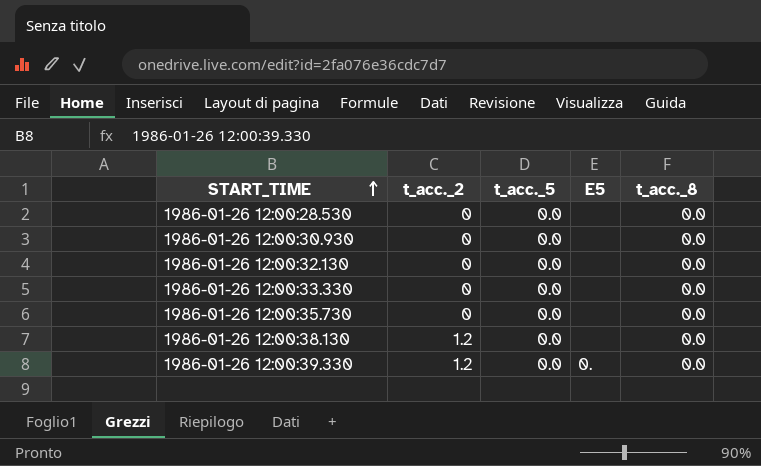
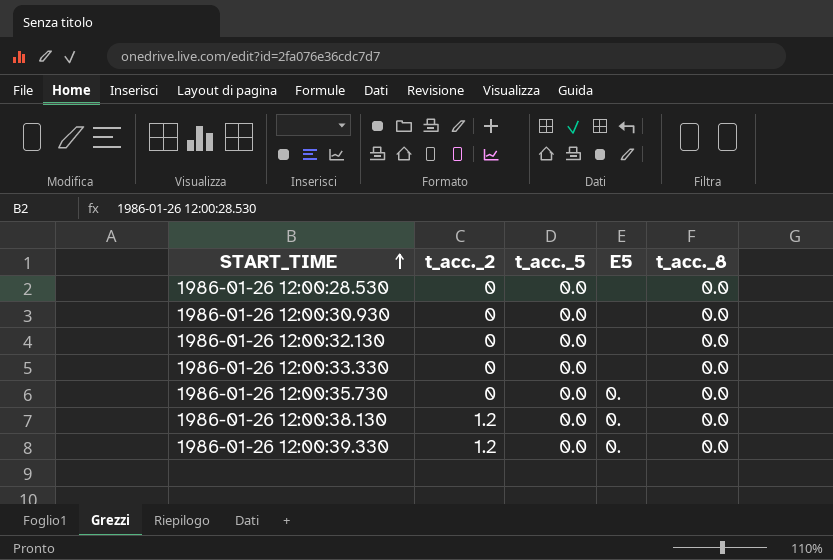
1986-01-26 12:00:35.730 | E5: none -> 0.
1986-01-26 12:00:38.130 | E5: none -> 0.

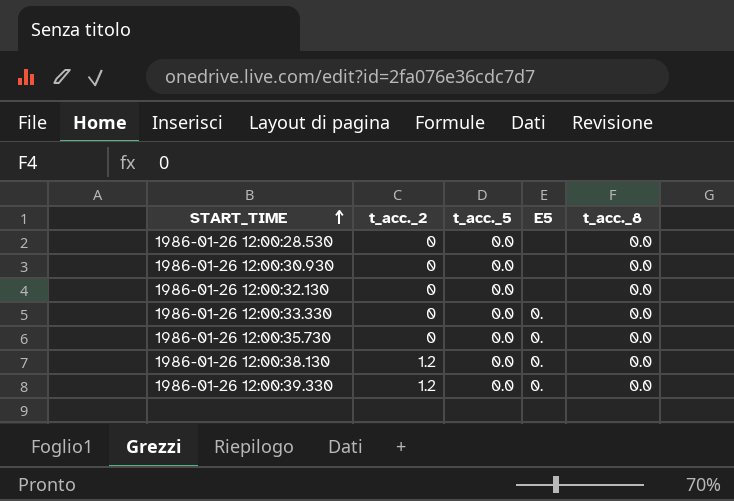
1986-01-26 12:00:33.330 | E5: none -> 0.

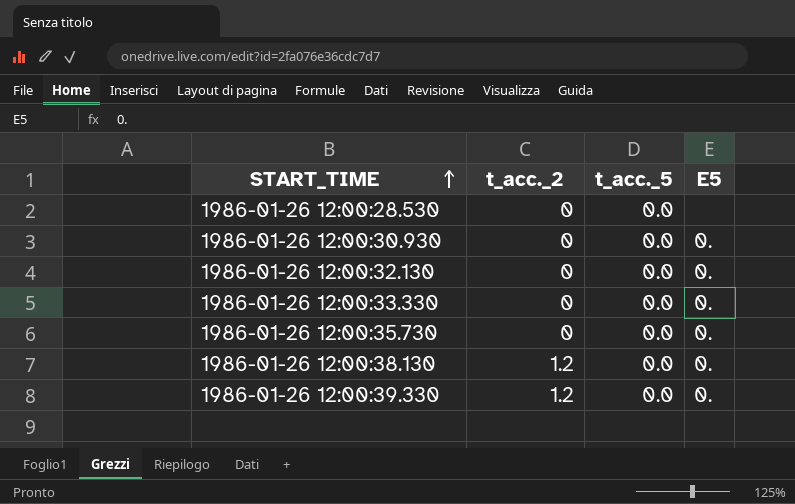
column t_acc._8 | position: 5 -> none
1986-01-26 12:00:30.930 | E5: none -> 0.
1986-01-26 12:00:32.130 | E5: none -> 0.

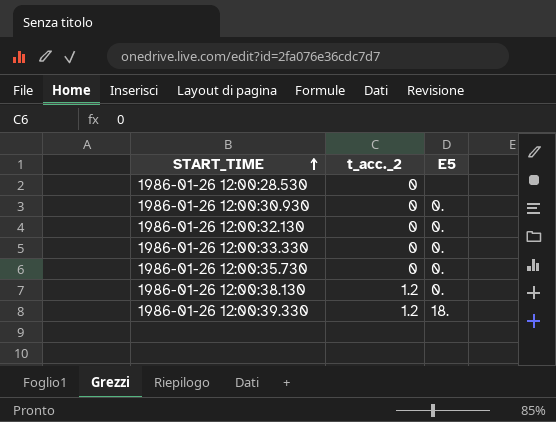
column t_acc._5 | position: 3 -> none
1986-01-26 12:00:39.330 | E5: 0. -> 18.

